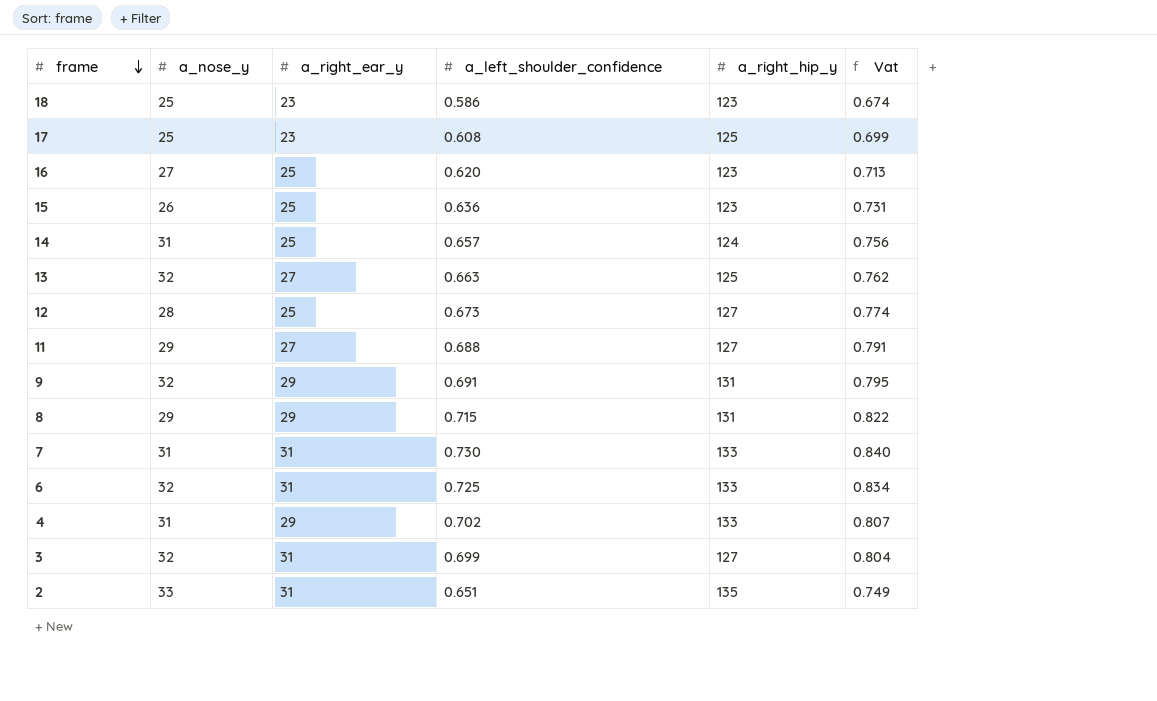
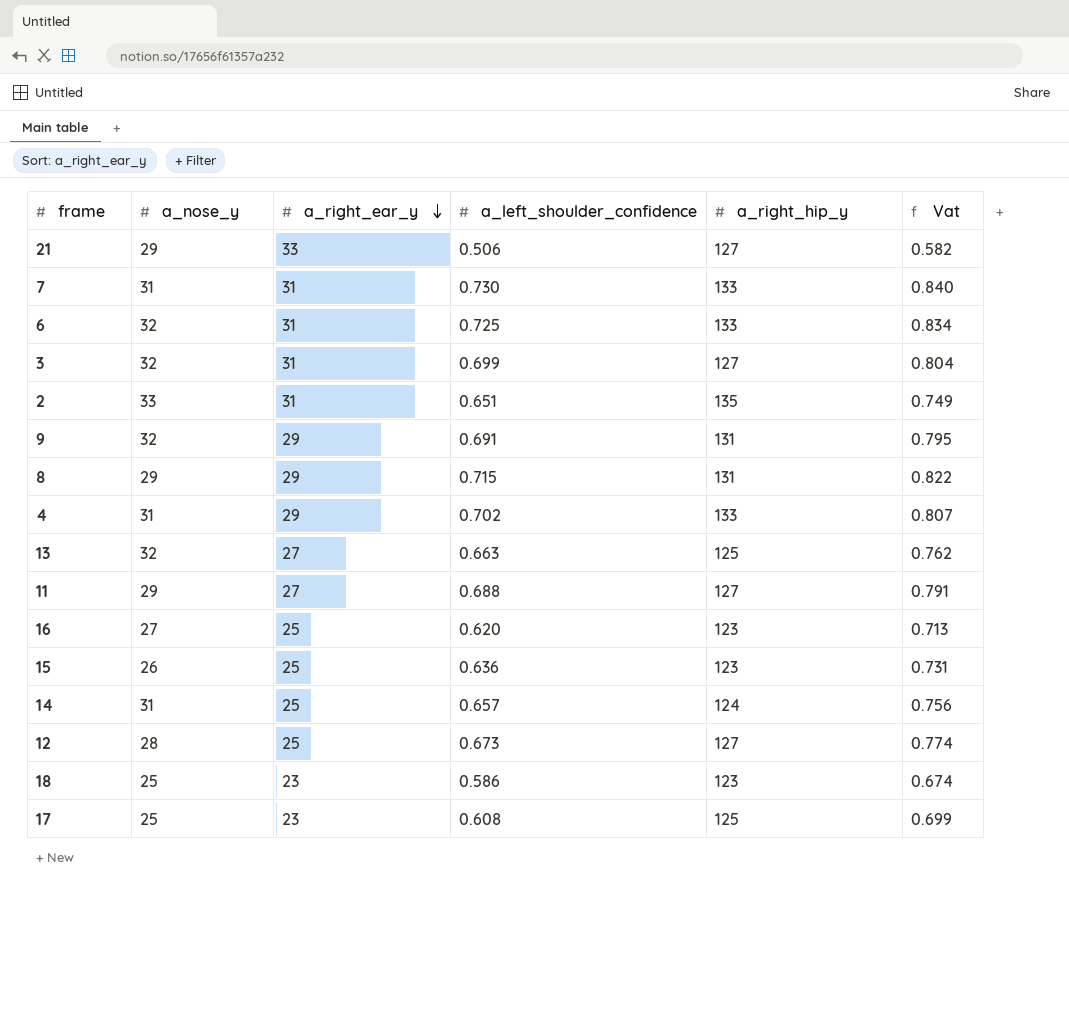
row order: frame descending -> a_right_ear_y descending
row 21: none -> 29 | 33 | 0.506 | 127 | 0.582

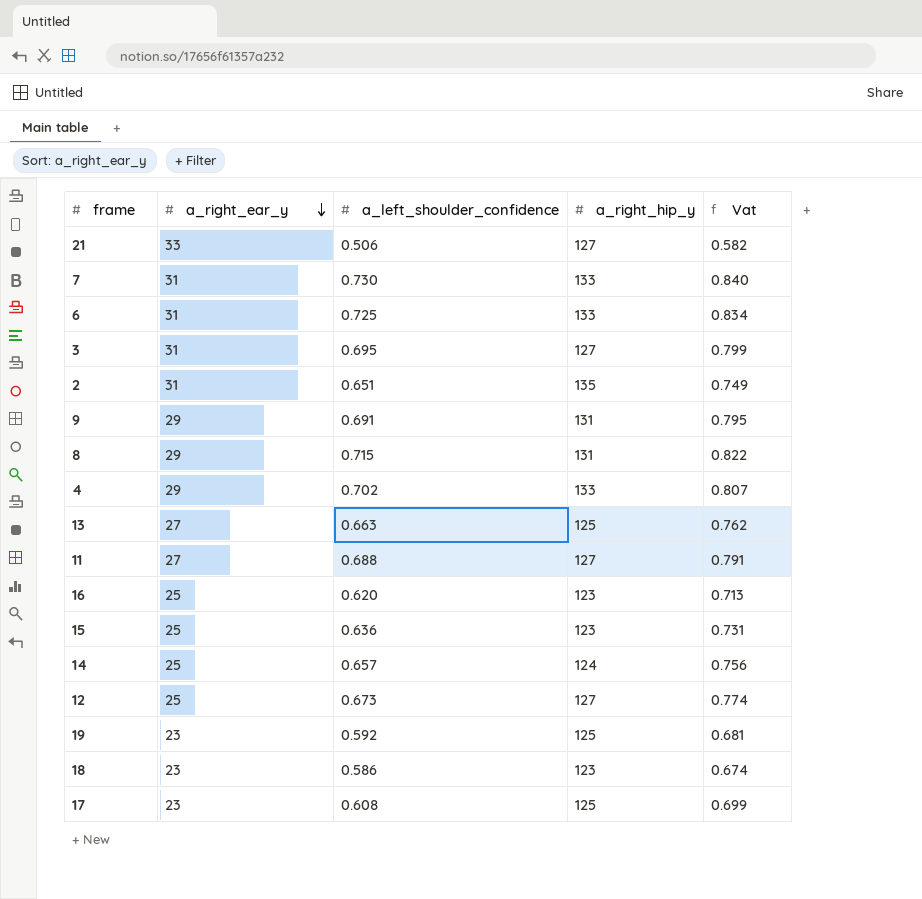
column a_nose_y | position: 2 -> none
3 | a_left_shoulder_confidence: 0.699 -> 0.695
3 | Vat: 0.804 -> 0.799
row 19: none -> 23 | 0.592 | 125 | 0.681

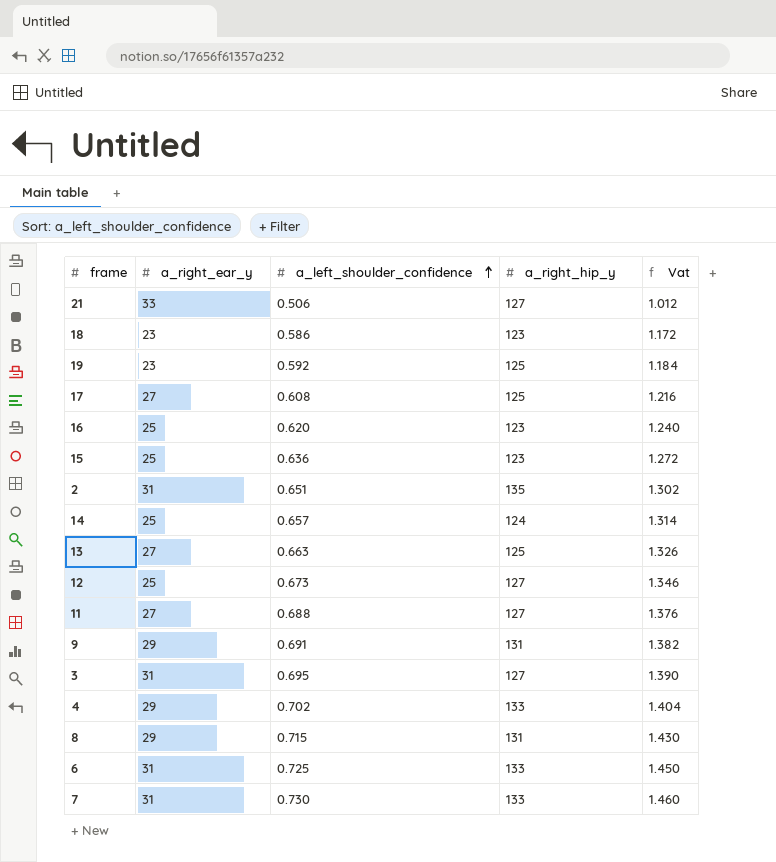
row order: a_right_ear_y descending -> a_left_shoulder_confidence ascending
column Vat | formula: [a_left_shoulder_confidence] * 1.15 -> [a_left_shoulder_confidence] * 2
17 | a_right_ear_y: 23 -> 27

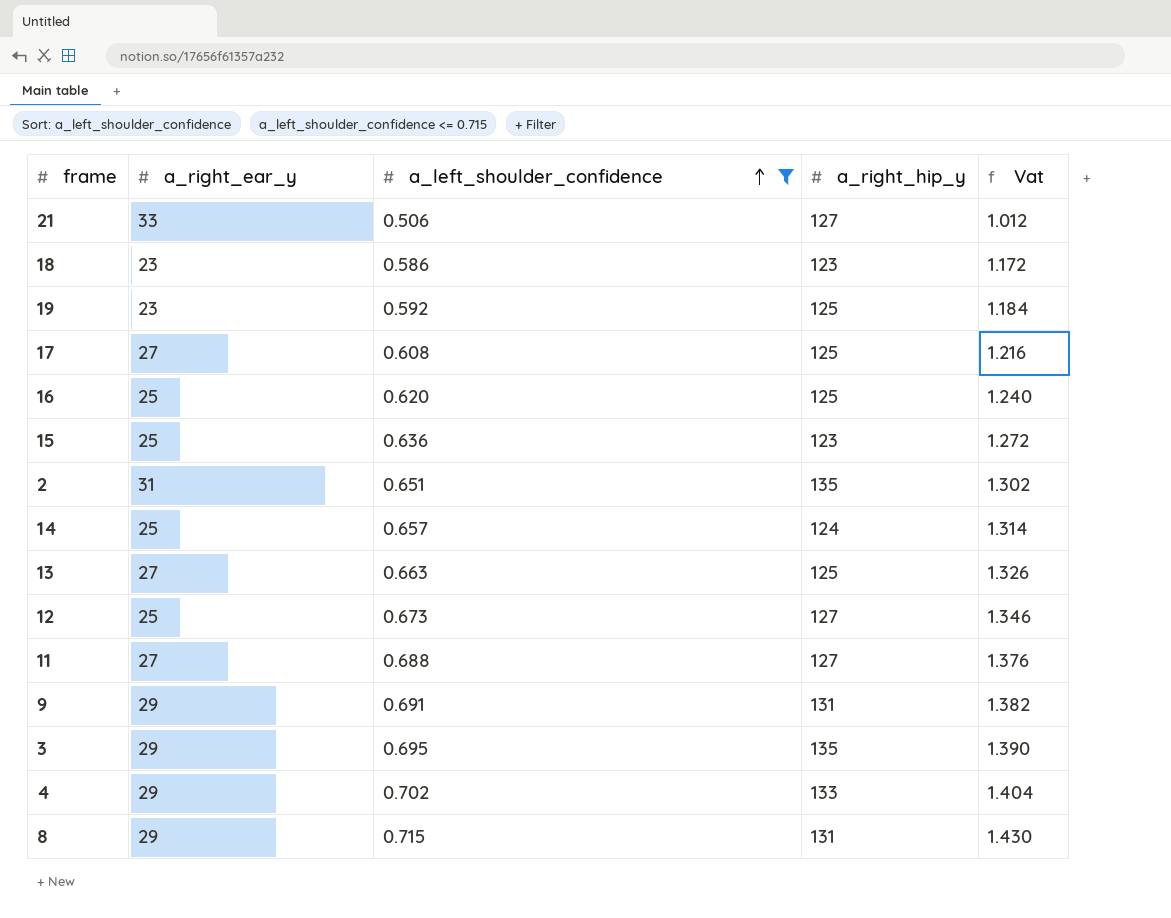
filter: none -> a_left_shoulder_confidence <= 0.715
16 | a_right_hip_y: 123 -> 125
3 | a_right_ear_y: 31 -> 29
3 | a_right_hip_y: 127 -> 135

